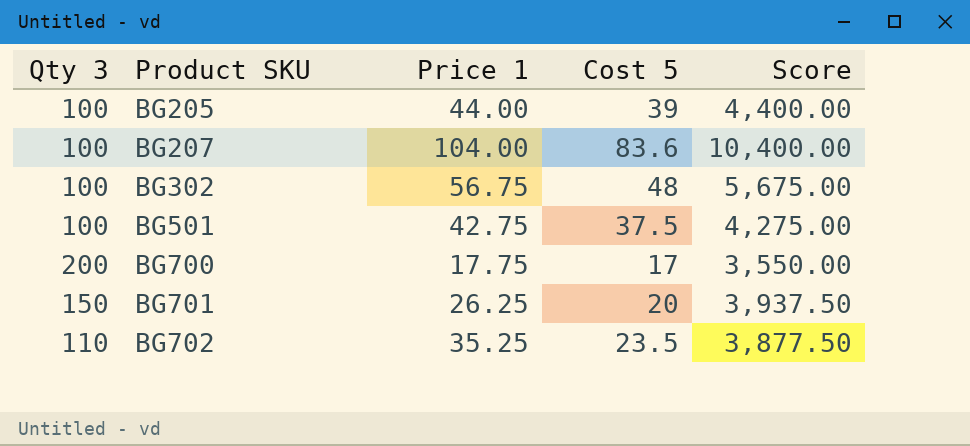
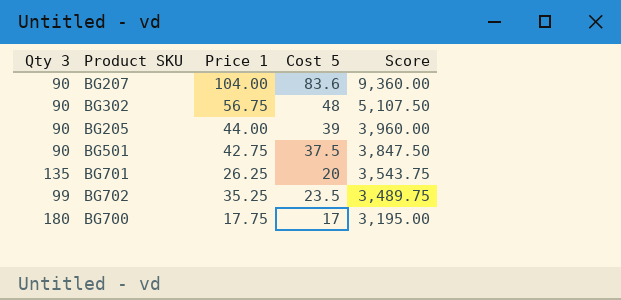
row order: Product SKU ascending -> Score descending
BG207 | Qty 3: 100 -> 90
BG207 | Score: 10,400.00 -> 9,360.00
BG302 | Qty 3: 100 -> 90
BG302 | Score: 5,675.00 -> 5,107.50
BG205 | Qty 3: 100 -> 90
BG205 | Score: 4,400.00 -> 3,960.00
BG501 | Qty 3: 100 -> 90
BG501 | Score: 4,275.00 -> 3,847.50
BG701 | Qty 3: 150 -> 135
BG701 | Score: 3,937.50 -> 3,543.75
BG702 | Qty 3: 110 -> 99
BG702 | Score: 3,877.50 -> 3,489.75
BG700 | Qty 3: 200 -> 180
BG700 | Score: 3,550.00 -> 3,195.00

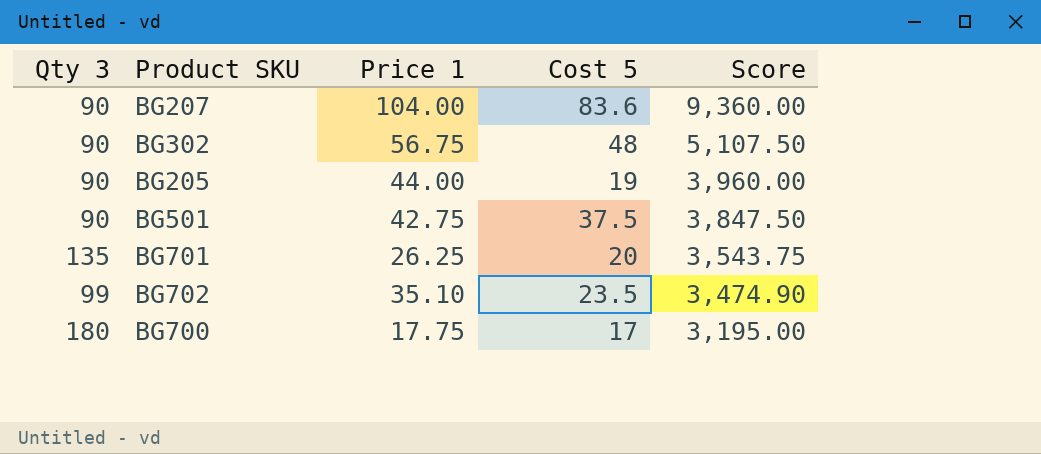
BG205 | Cost 5: 39 -> 19
BG702 | Price 1: 35.25 -> 35.10
BG702 | Score: 3,489.75 -> 3,474.90

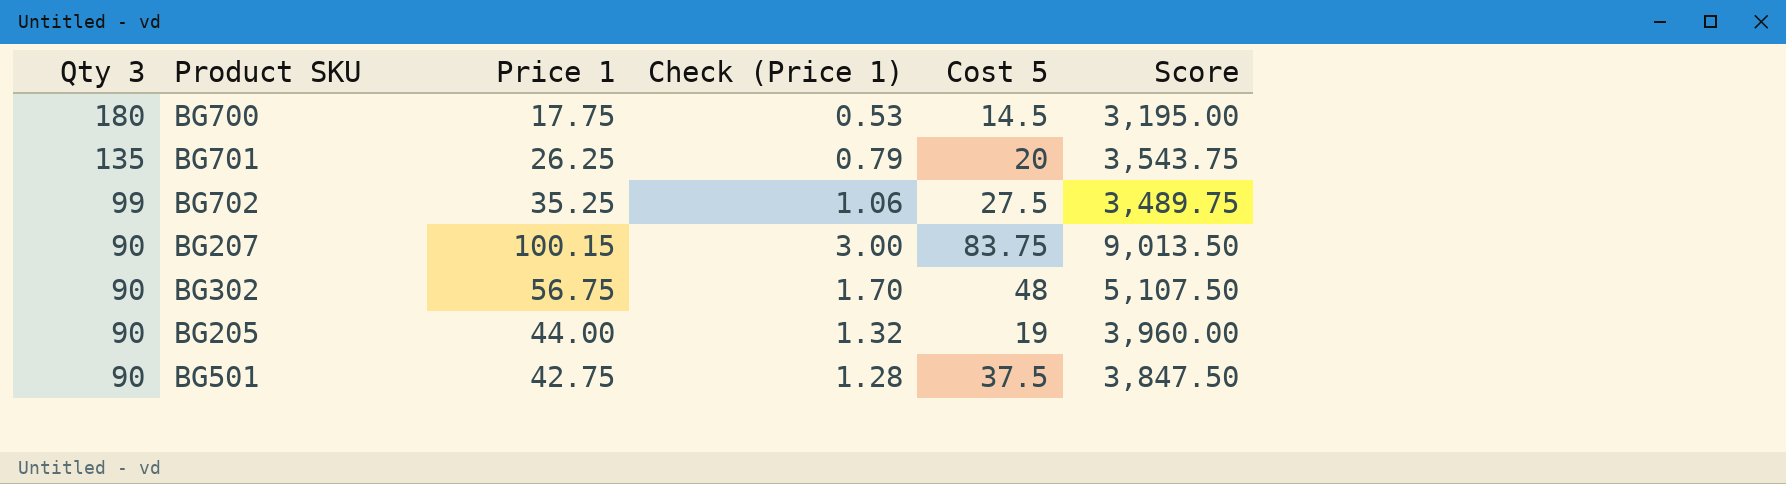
row order: Score descending -> Qty 3 descending
column Check (Price 1) | formula: none -> [Price 1] * 0.03
BG700 | Cost 5: 17 -> 14.5
BG702 | Price 1: 35.10 -> 35.25
BG702 | Cost 5: 23.5 -> 27.5
BG702 | Score: 3,474.90 -> 3,489.75
BG207 | Price 1: 104.00 -> 100.15
BG207 | Cost 5: 83.6 -> 83.75
BG207 | Score: 9,360.00 -> 9,013.50

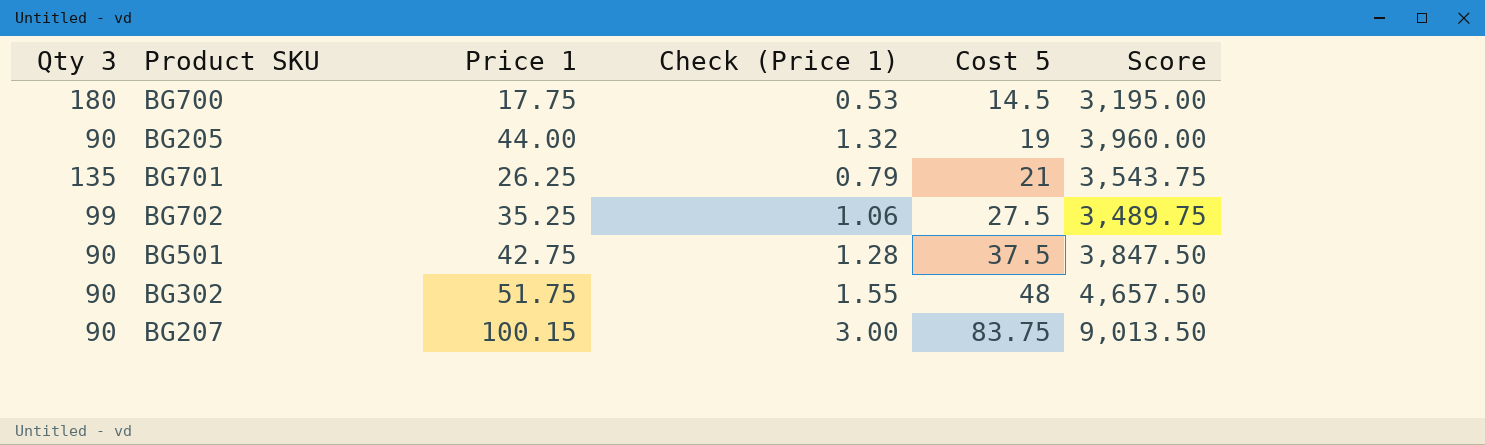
row order: Qty 3 descending -> Cost 5 ascending
BG701 | Cost 5: 20 -> 21
BG302 | Price 1: 56.75 -> 51.75
BG302 | Check (Price 1): 1.70 -> 1.55
BG302 | Score: 5,107.50 -> 4,657.50

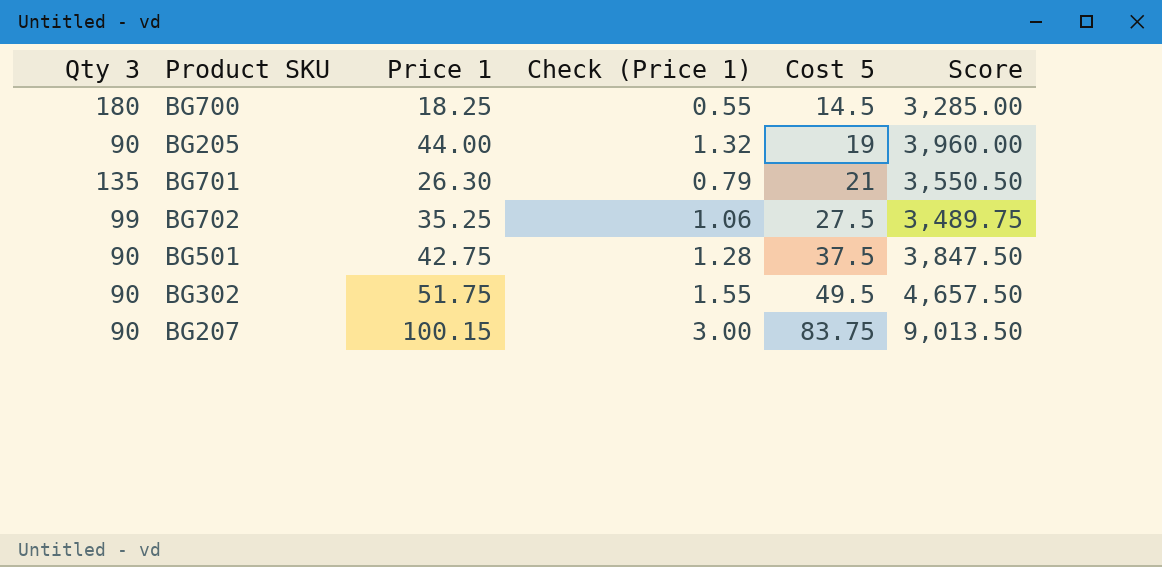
BG700 | Price 1: 17.75 -> 18.25
BG700 | Check (Price 1): 0.53 -> 0.55
BG700 | Score: 3,195.00 -> 3,285.00
BG701 | Price 1: 26.25 -> 26.30
BG701 | Score: 3,543.75 -> 3,550.50
BG302 | Cost 5: 48 -> 49.5

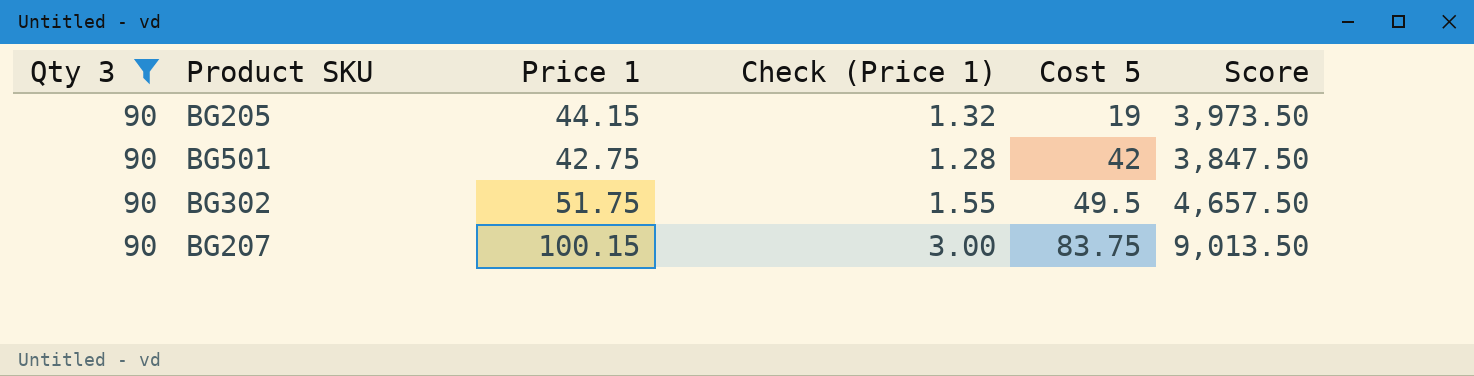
filter: none -> Qty 3 = 90
BG205 | Price 1: 44.00 -> 44.15
BG205 | Score: 3,960.00 -> 3,973.50
BG501 | Cost 5: 37.5 -> 42

